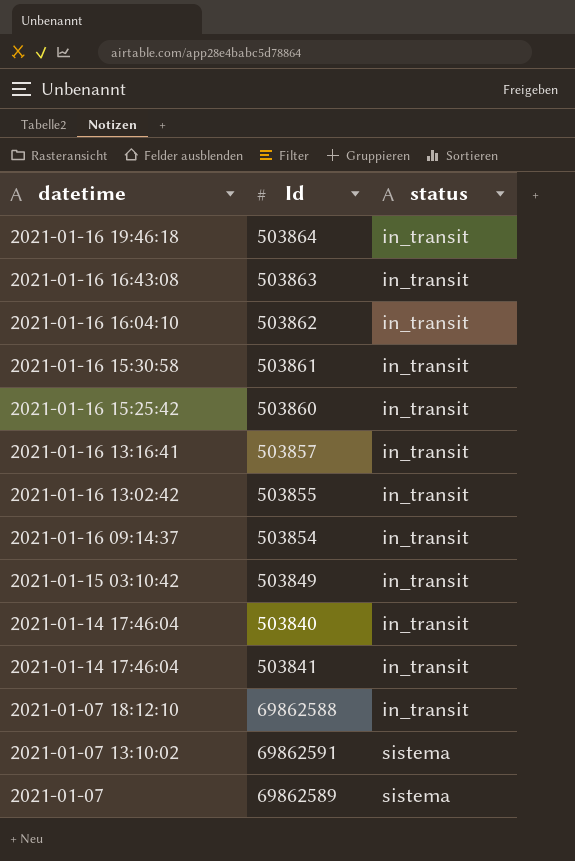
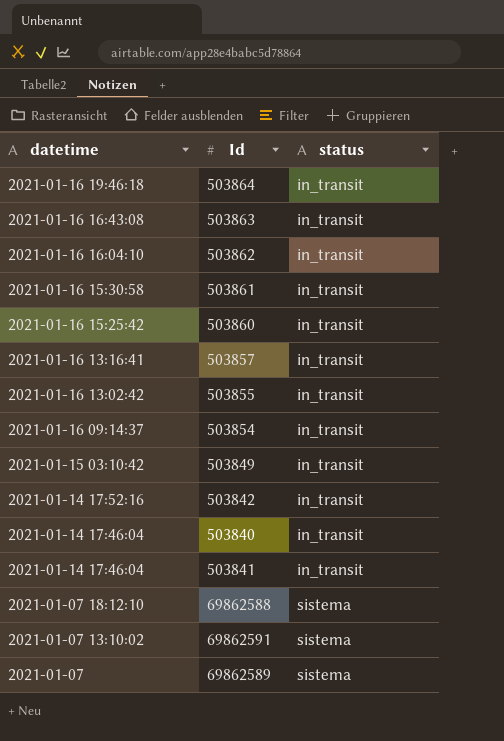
row 503842: none -> 2021-01-14 17:52:16 | in_transit
69862588 | status: in_transit -> sistema

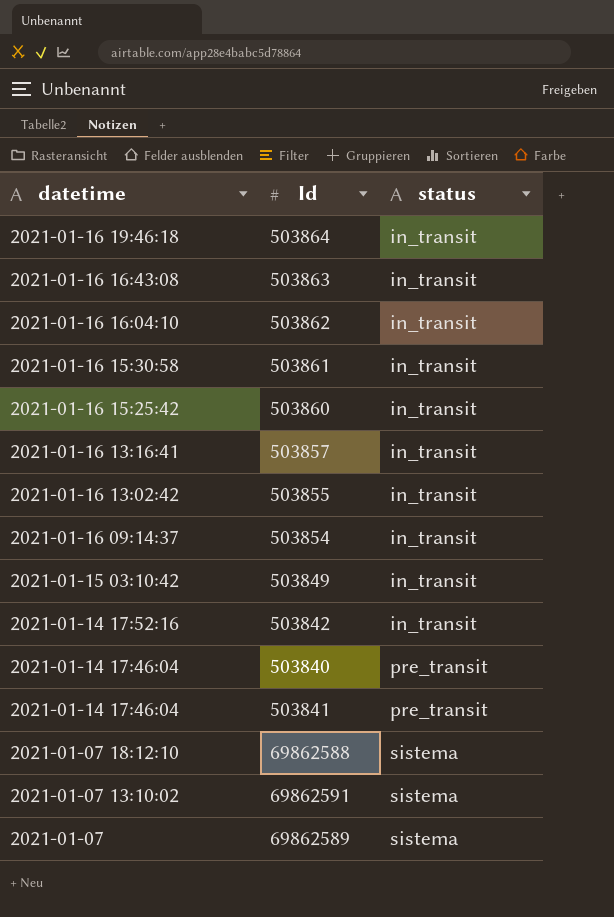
503840 | status: in_transit -> pre_transit
503841 | status: in_transit -> pre_transit

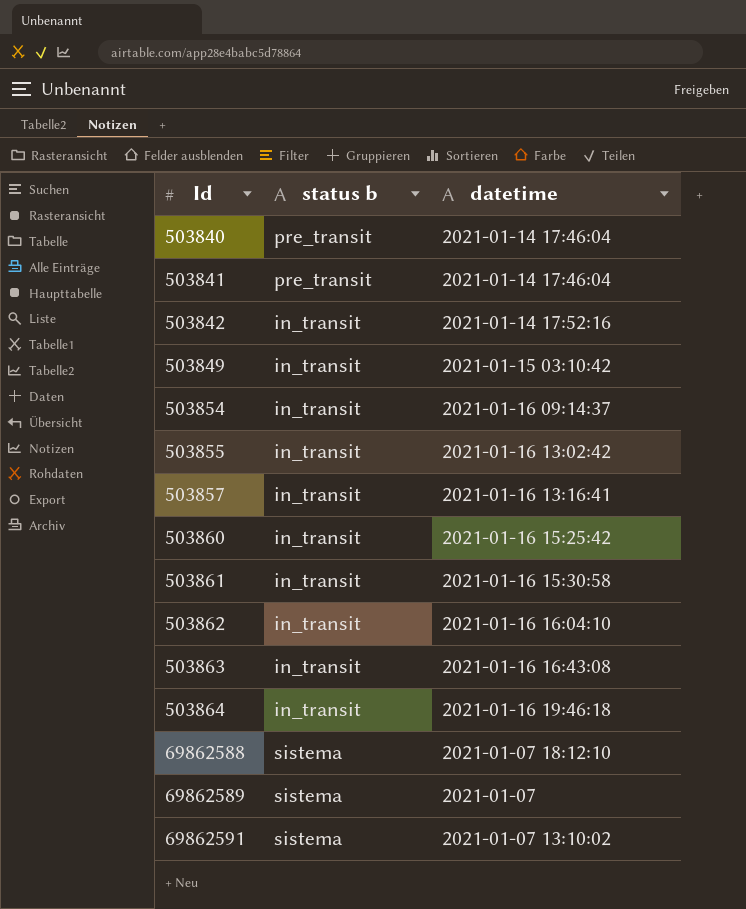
row order: datetime descending -> Id ascending
column name: status -> status b
column datetime | position: 1 -> 3

